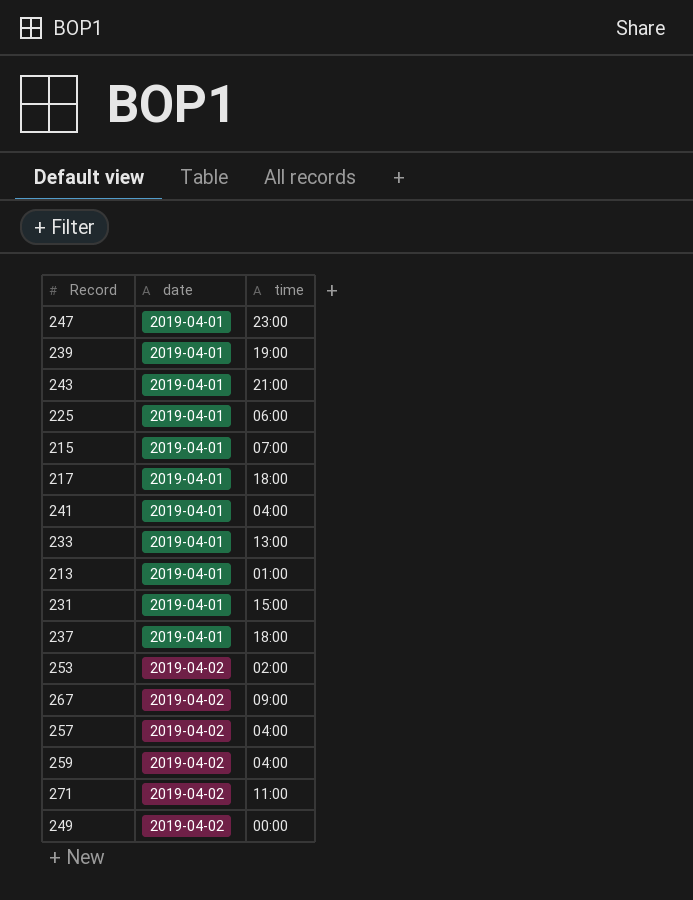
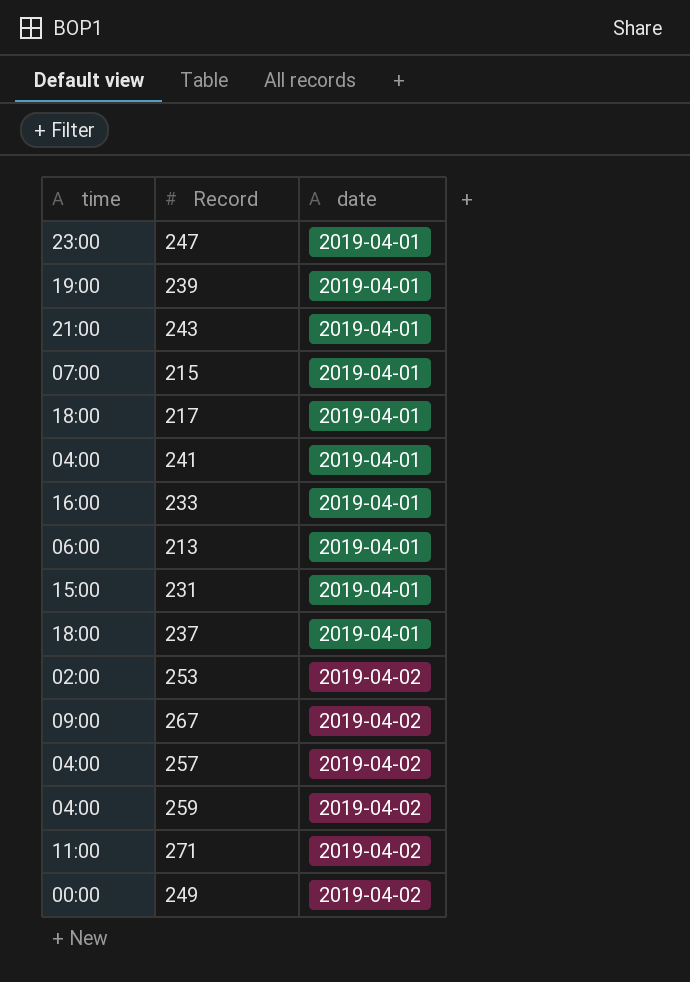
column time | position: 3 -> 1
row 225: 2019-04-01 | 06:00 -> none
233 | time: 13:00 -> 16:00
213 | time: 01:00 -> 06:00

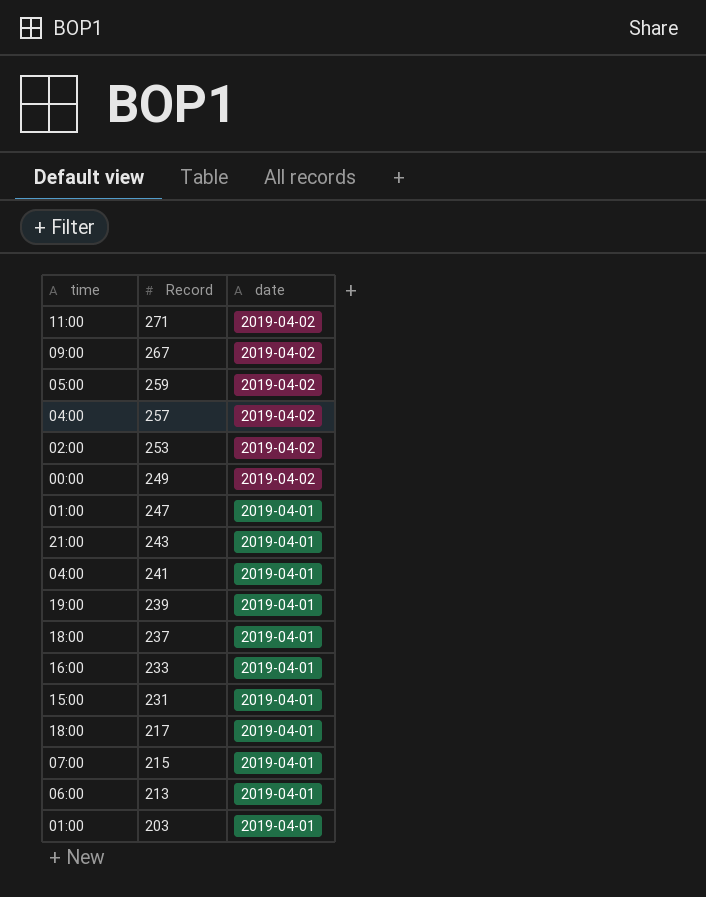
row order: date ascending -> Record descending
259 | time: 04:00 -> 05:00
247 | time: 23:00 -> 01:00
row 203: none -> 01:00 | 2019-04-01

